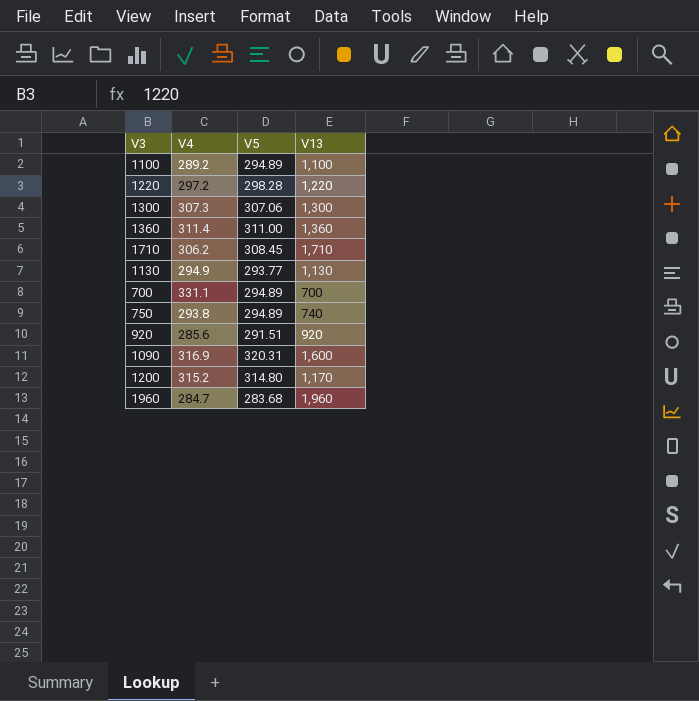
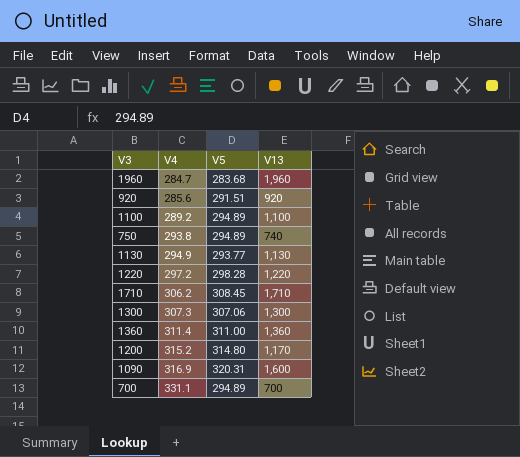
row order: none -> V4 ascending

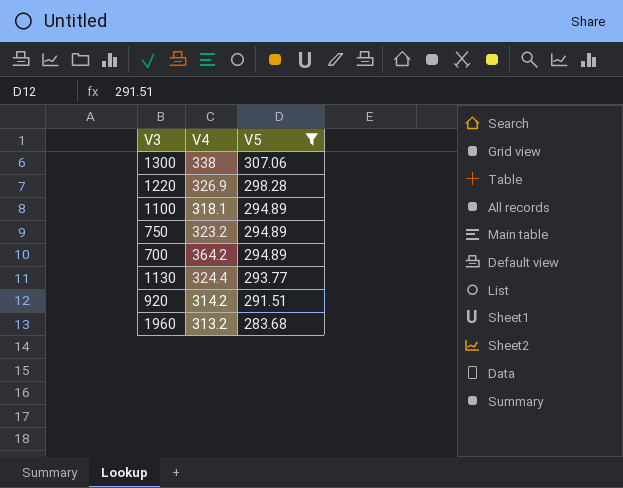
filter: none -> V5 <= 307.06
row order: V4 ascending -> V5 descending
column V13 | position: 4 -> none
1300 | V4: 307.3 -> 338
1220 | V4: 297.2 -> 326.9
1100 | V4: 289.2 -> 318.1
750 | V4: 293.8 -> 323.2
700 | V4: 331.1 -> 364.2
1130 | V4: 294.9 -> 324.4
920 | V4: 285.6 -> 314.2
1960 | V4: 284.7 -> 313.2

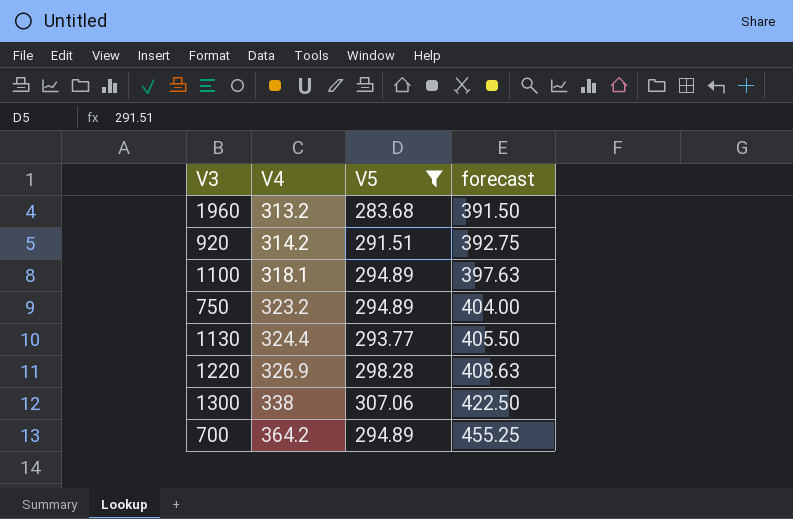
row order: V5 descending -> V4 ascending
column forecast | formula: none -> [V4] * 1.25

